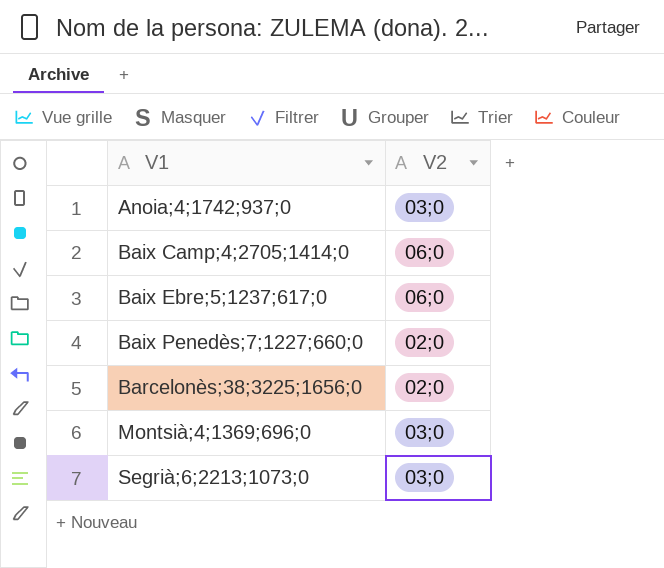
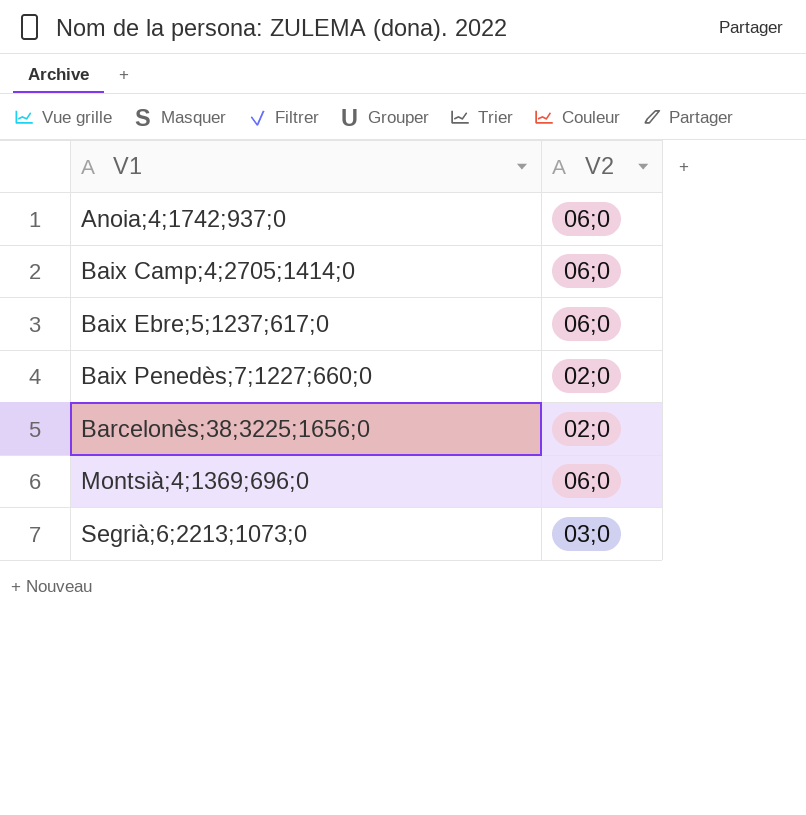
Anoia;4;1742;937;0 | V2: 03;0 -> 06;0
Montsià;4;1369;696;0 | V2: 03;0 -> 06;0

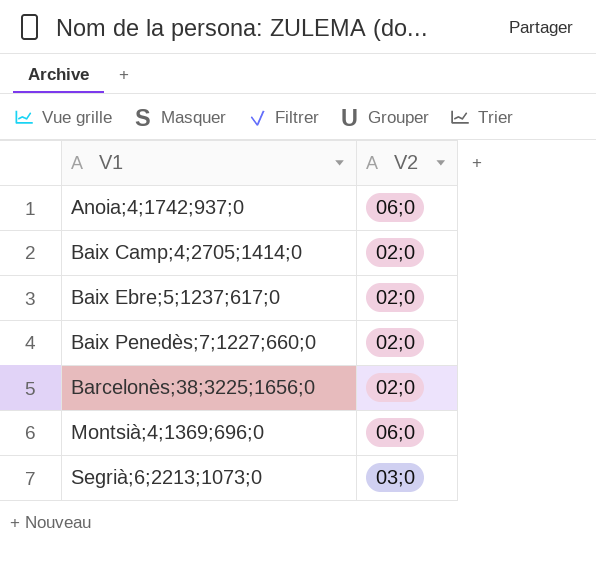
Baix Camp;4;2705;1414;0 | V2: 06;0 -> 02;0
Baix Ebre;5;1237;617;0 | V2: 06;0 -> 02;0

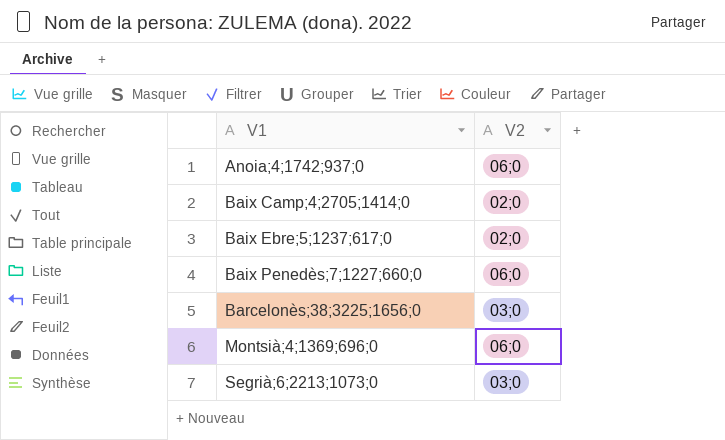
Baix Penedès;7;1227;660;0 | V2: 02;0 -> 06;0
Barcelonès;38;3225;1656;0 | V2: 02;0 -> 03;0

